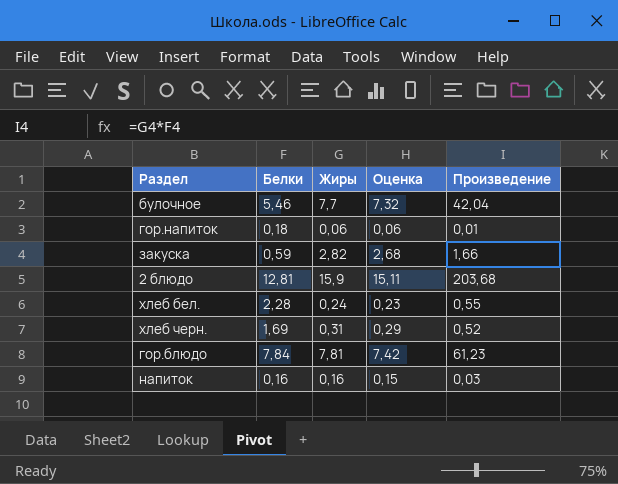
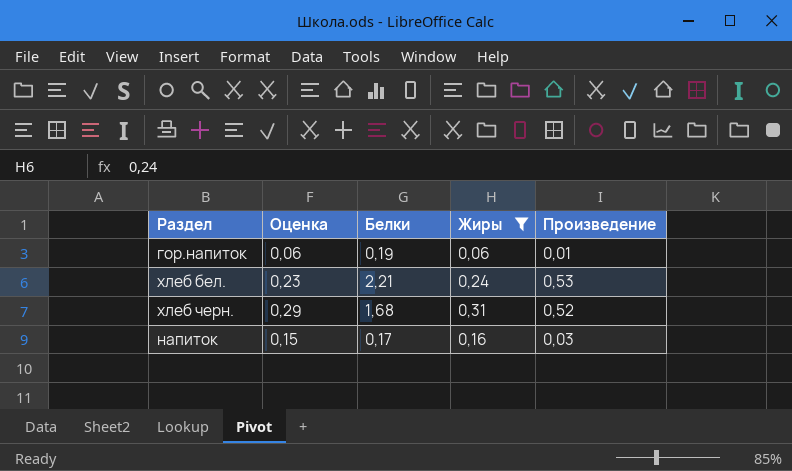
filter: none -> Жиры <= 0,31
column Оценка | position: 4 -> 2
гор.напиток | Белки: 0,18 -> 0,19
хлеб бел. | Белки: 2,28 -> 2,21
хлеб бел. | Произведение: 0,55 -> 0,53
хлеб черн. | Белки: 1,69 -> 1,68
напиток | Белки: 0,16 -> 0,17

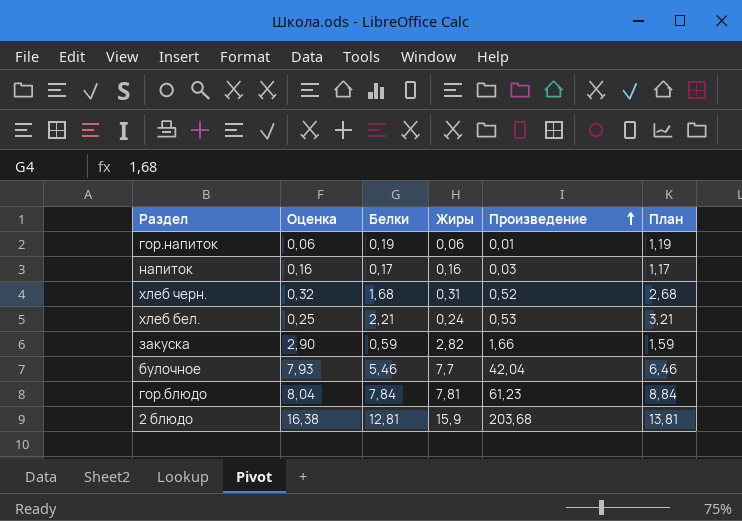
filter: Жиры <= 0,31 -> none
row order: none -> Произведение ascending
column Оценка | formula: [Жиры] * 0,95 -> [Жиры] * 1,03
column План | formula: none -> [Белки] + 1

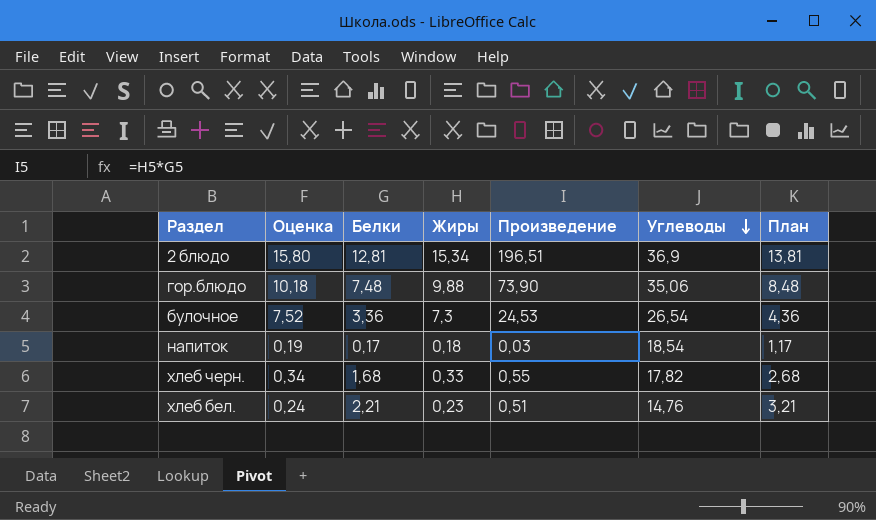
row order: Произведение ascending -> Углеводы descending
column Углеводы | position: none -> 6
row гор.напиток: 0,06 | 0,19 | 0,06 | 0,01 | 1,19 -> none
row закуска: 2,90 | 0,59 | 2,82 | 1,66 | 1,59 -> none
2 блюдо | Оценка: 16,38 -> 15,80
2 блюдо | Жиры: 15,9 -> 15,34
2 блюдо | Произведение: 203,68 -> 196,51
гор.блюдо | Оценка: 8,04 -> 10,18
гор.блюдо | Белки: 7,84 -> 7,48
гор.блюдо | Жиры: 7,81 -> 9,88
гор.блюдо | Произведение: 61,23 -> 73,90
гор.блюдо | План: 8,84 -> 8,48
булочное | Оценка: 7,93 -> 7,52
булочное | Белки: 5,46 -> 3,36
булочное | Жиры: 7,7 -> 7,3
булочное | Произведение: 42,04 -> 24,53
булочное | План: 6,46 -> 4,36
напиток | Оценка: 0,16 -> 0,19
напиток | Жиры: 0,16 -> 0,18
хлеб черн. | Оценка: 0,32 -> 0,34
хлеб черн. | Жиры: 0,31 -> 0,33
хлеб черн. | Произведение: 0,52 -> 0,55
хлеб бел. | Оценка: 0,25 -> 0,24
хлеб бел. | Жиры: 0,24 -> 0,23
хлеб бел. | Произведение: 0,53 -> 0,51

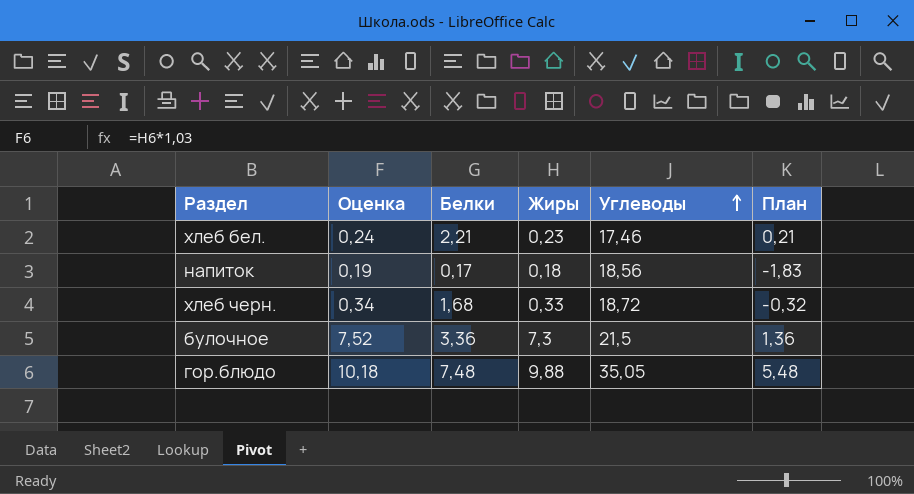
row order: Углеводы descending -> Углеводы ascending
column Произведение | formula: [Белки] * [Жиры] -> none
column План | formula: [Белки] + 1 -> [Белки] - 2
row 2 блюдо: 15,80 | 12,81 | 15,34 | 196,51 | 36,9 | 13,81 -> none
хлеб бел. | Углеводы: 14,76 -> 17,46
напиток | Углеводы: 18,54 -> 18,56
хлеб черн. | Углеводы: 17,82 -> 18,72
булочное | Углеводы: 26,54 -> 21,5
гор.блюдо | Углеводы: 35,06 -> 35,05

